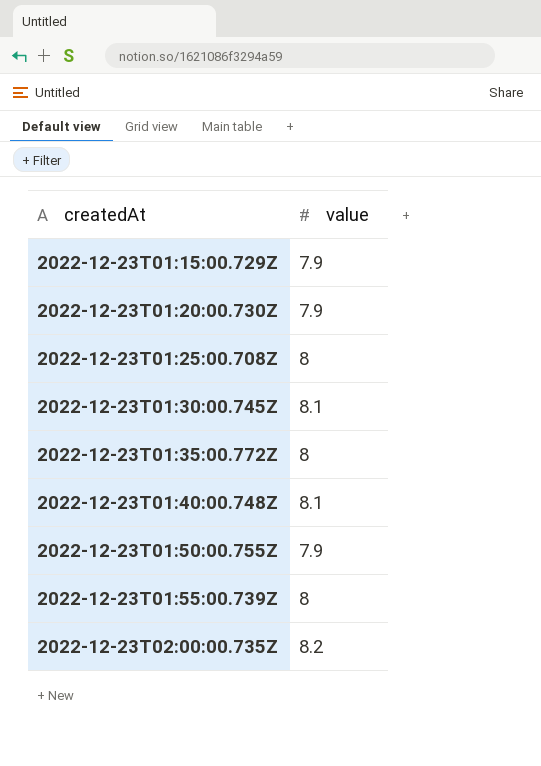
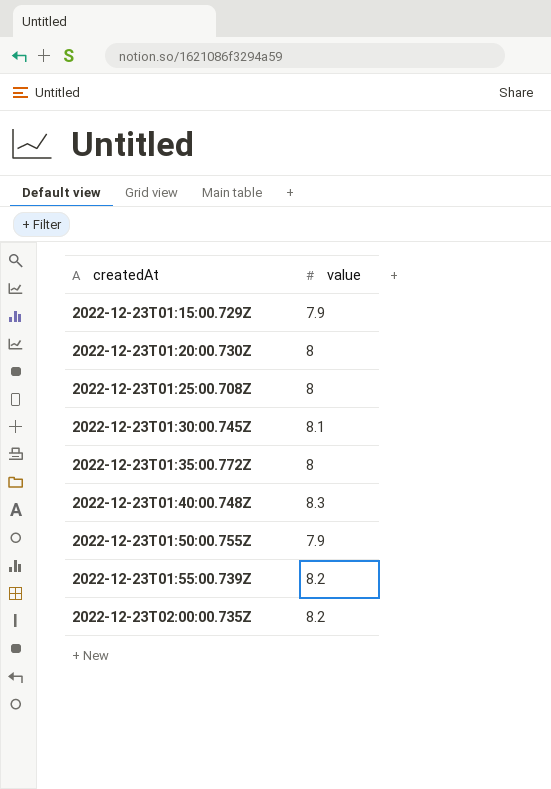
2022-12-23T01:20:00.730Z | value: 7.9 -> 8
2022-12-23T01:40:00.748Z | value: 8.1 -> 8.3
2022-12-23T01:55:00.739Z | value: 8 -> 8.2

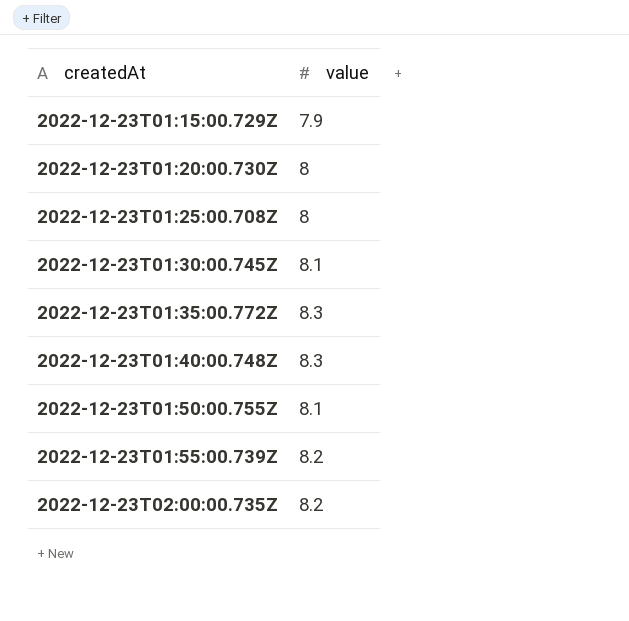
2022-12-23T01:35:00.772Z | value: 8 -> 8.3
2022-12-23T01:50:00.755Z | value: 7.9 -> 8.1

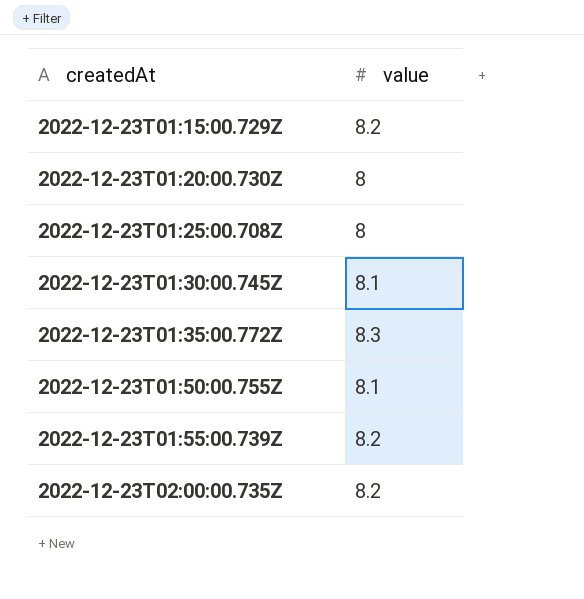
row 2022-12-23T01:40:00.748Z: 8.3 -> none
2022-12-23T01:15:00.729Z | value: 7.9 -> 8.2

